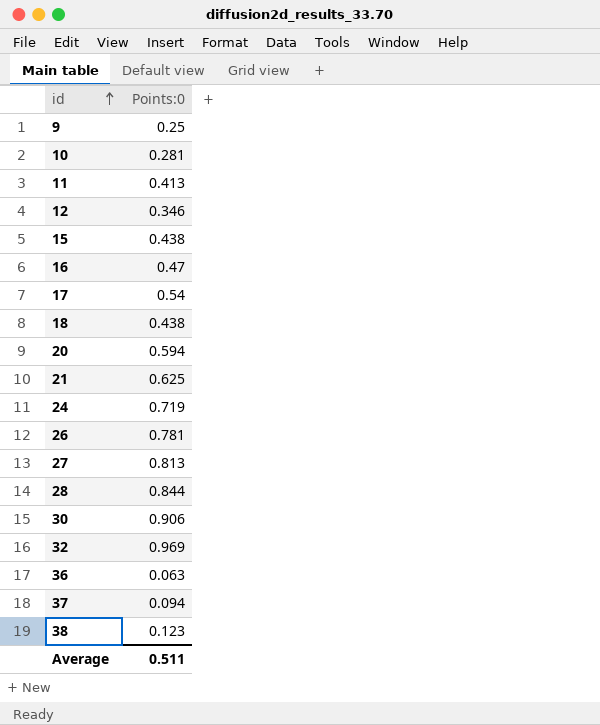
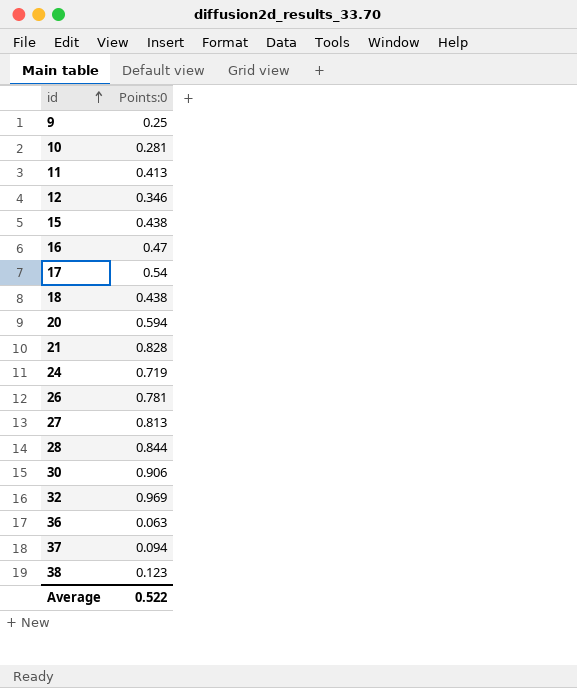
21 | Points:0: 0.625 -> 0.828
Average | Points:0: 0.511 -> 0.522

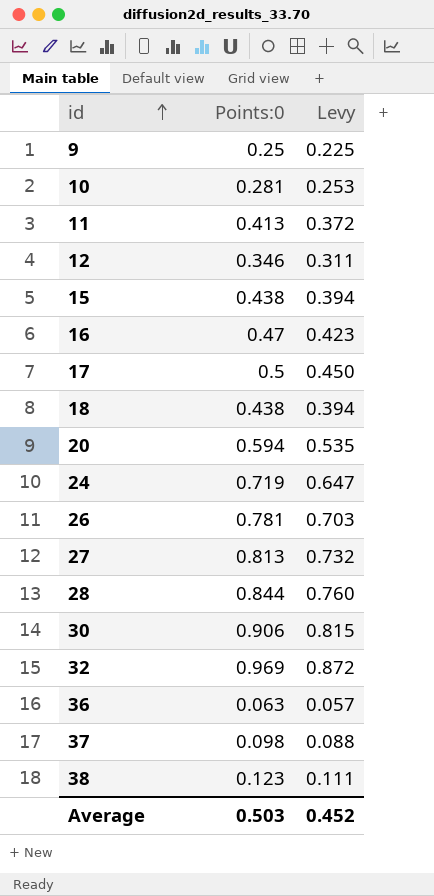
column Levy | formula: none -> [Points:0] * 0.9
row 21: 0.828 -> none
17 | Points:0: 0.54 -> 0.5
37 | Points:0: 0.094 -> 0.098
Average | Points:0: 0.522 -> 0.503

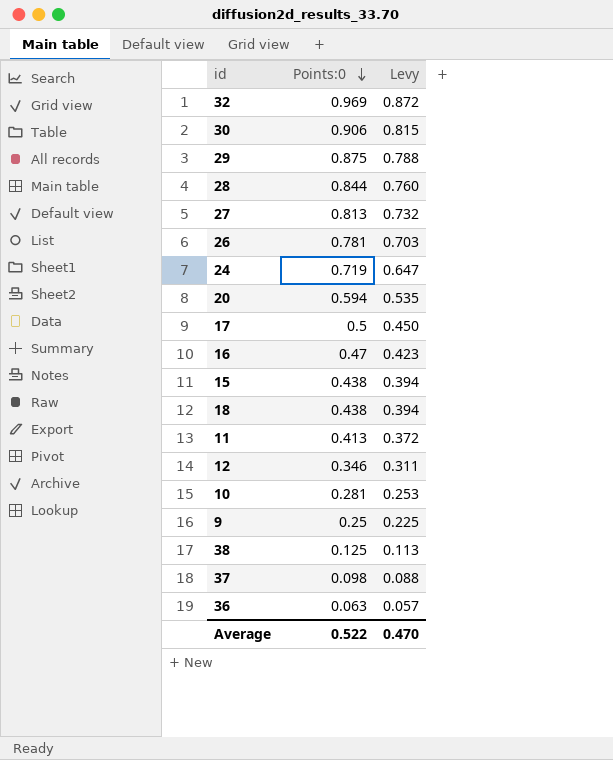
row order: id ascending -> Points:0 descending
row 29: none -> 0.875 | 0.788
38 | Points:0: 0.123 -> 0.125
38 | Levy: 0.111 -> 0.113
Average | Points:0: 0.503 -> 0.522
Average | Levy: 0.452 -> 0.470

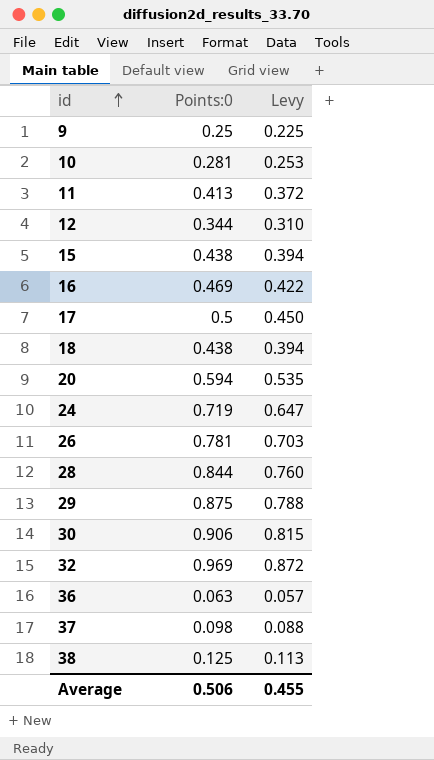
row order: Points:0 descending -> id ascending
row 27: 0.813 | 0.732 -> none
12 | Points:0: 0.346 -> 0.344
12 | Levy: 0.311 -> 0.310
16 | Points:0: 0.47 -> 0.469
16 | Levy: 0.423 -> 0.422
Average | Points:0: 0.522 -> 0.506
Average | Levy: 0.470 -> 0.455

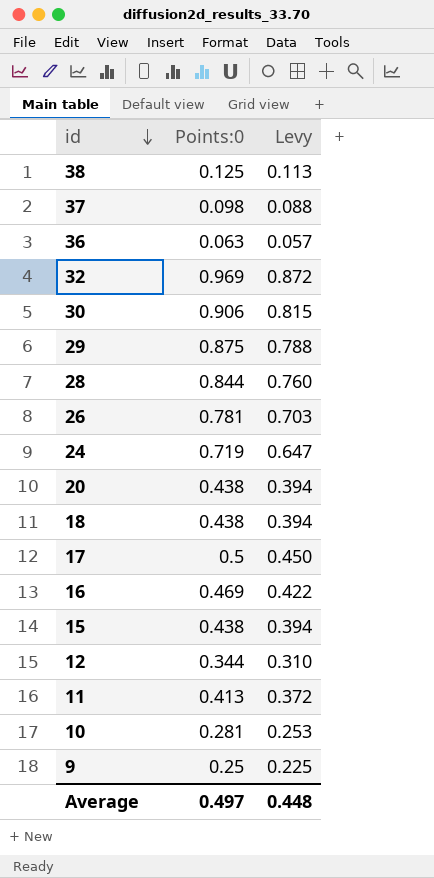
row order: id ascending -> id descending
20 | Points:0: 0.594 -> 0.438
20 | Levy: 0.535 -> 0.394
Average | Points:0: 0.506 -> 0.497
Average | Levy: 0.455 -> 0.448

